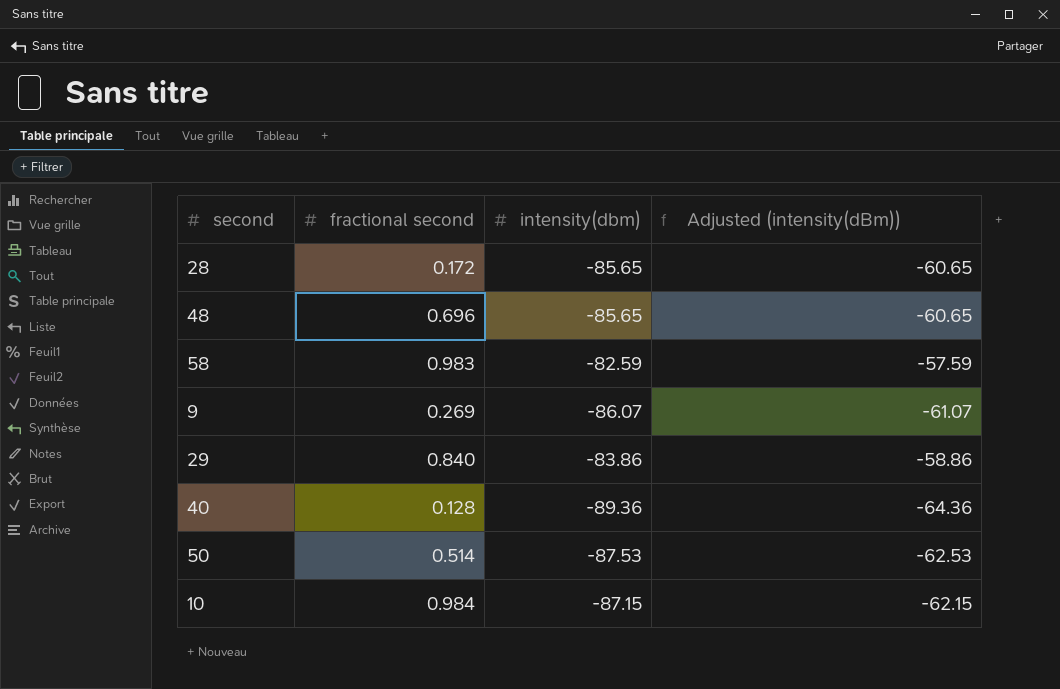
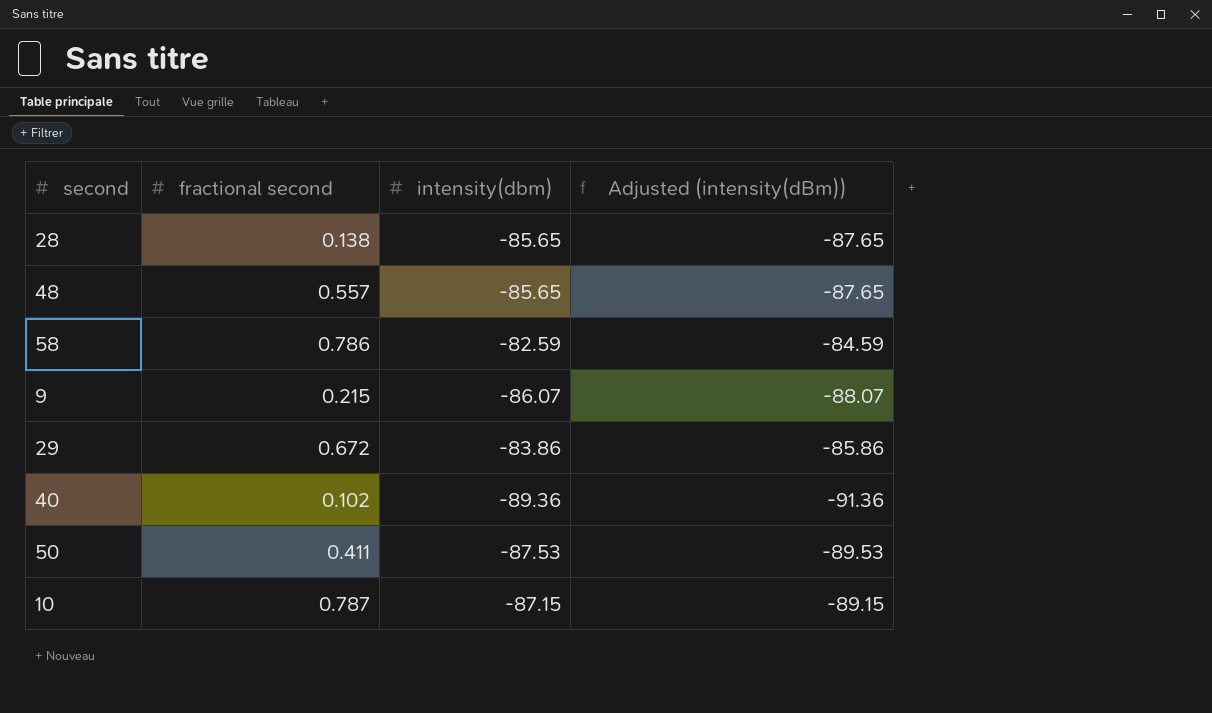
column Adjusted (intensity(dBm)) | formula: [intensity(dbm)] + 25 -> [intensity(dbm)] - 2
28 | fractional second: 0.172 -> 0.138
48 | fractional second: 0.696 -> 0.557
58 | fractional second: 0.983 -> 0.786
9 | fractional second: 0.269 -> 0.215
29 | fractional second: 0.840 -> 0.672
40 | fractional second: 0.128 -> 0.102
50 | fractional second: 0.514 -> 0.411
10 | fractional second: 0.984 -> 0.787

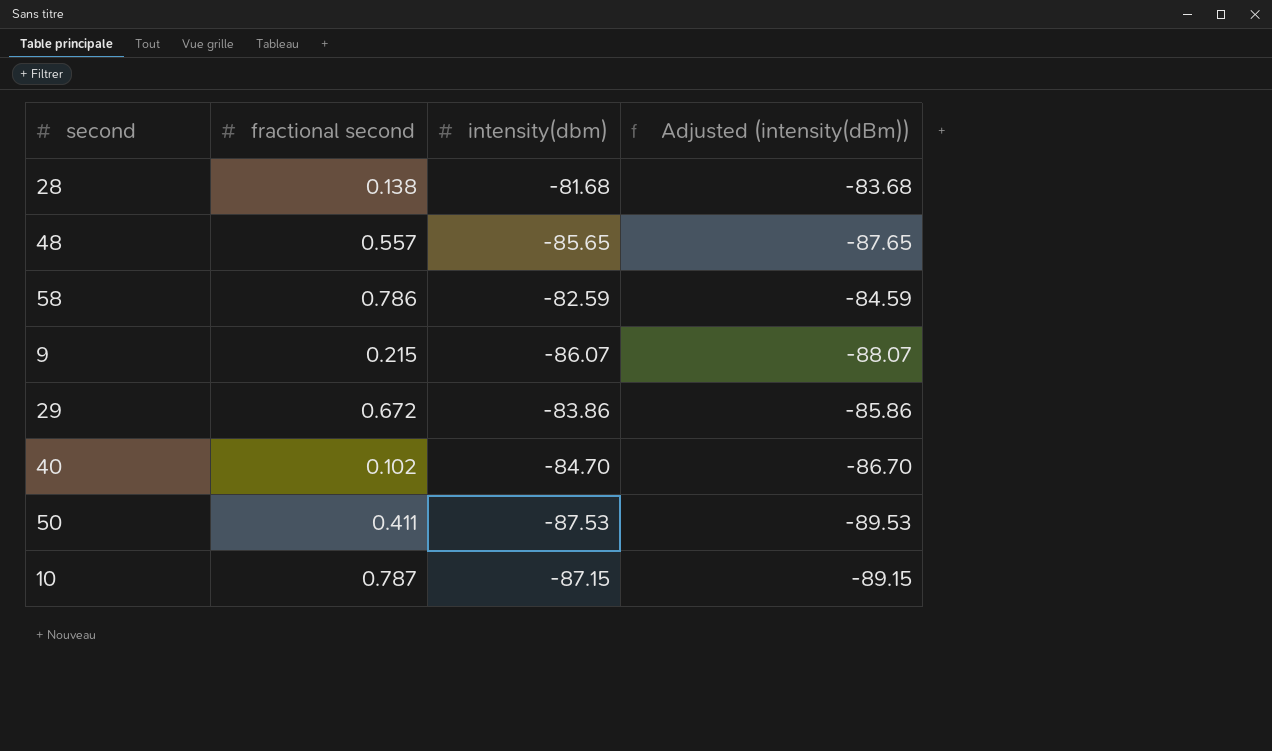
28 | intensity(dbm): -85.65 -> -81.68
28 | Adjusted (intensity(dBm)): -87.65 -> -83.68
40 | intensity(dbm): -89.36 -> -84.70
40 | Adjusted (intensity(dBm)): -91.36 -> -86.70

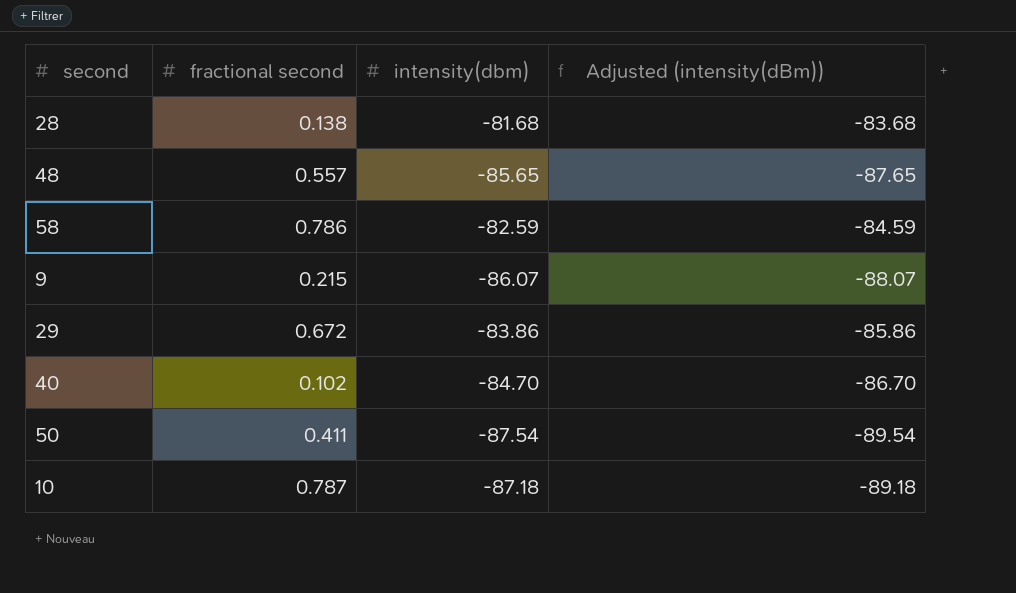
50 | intensity(dbm): -87.53 -> -87.54
50 | Adjusted (intensity(dBm)): -89.53 -> -89.54
10 | intensity(dbm): -87.15 -> -87.18
10 | Adjusted (intensity(dBm)): -89.15 -> -89.18

